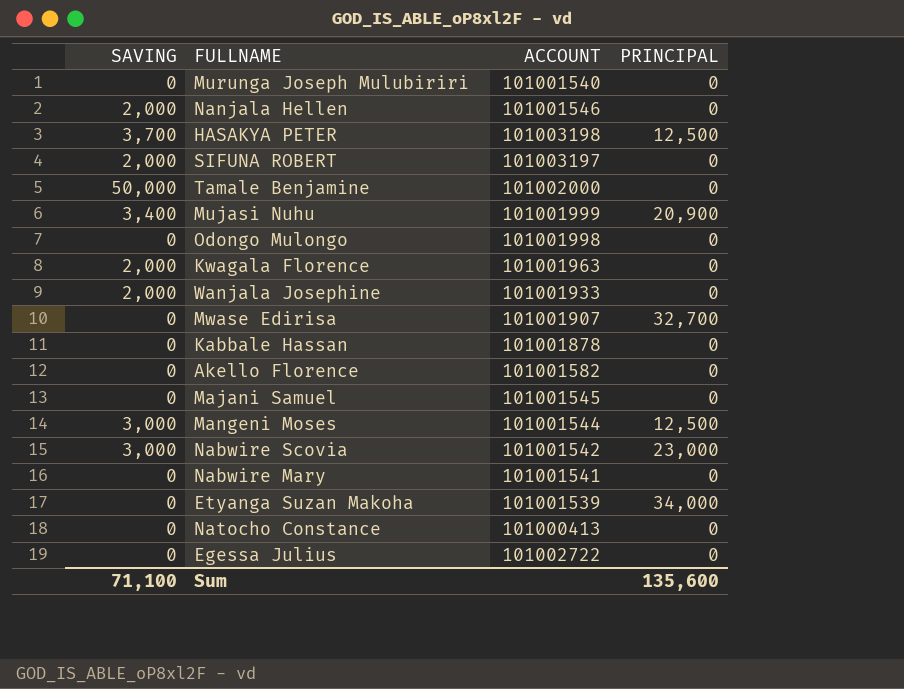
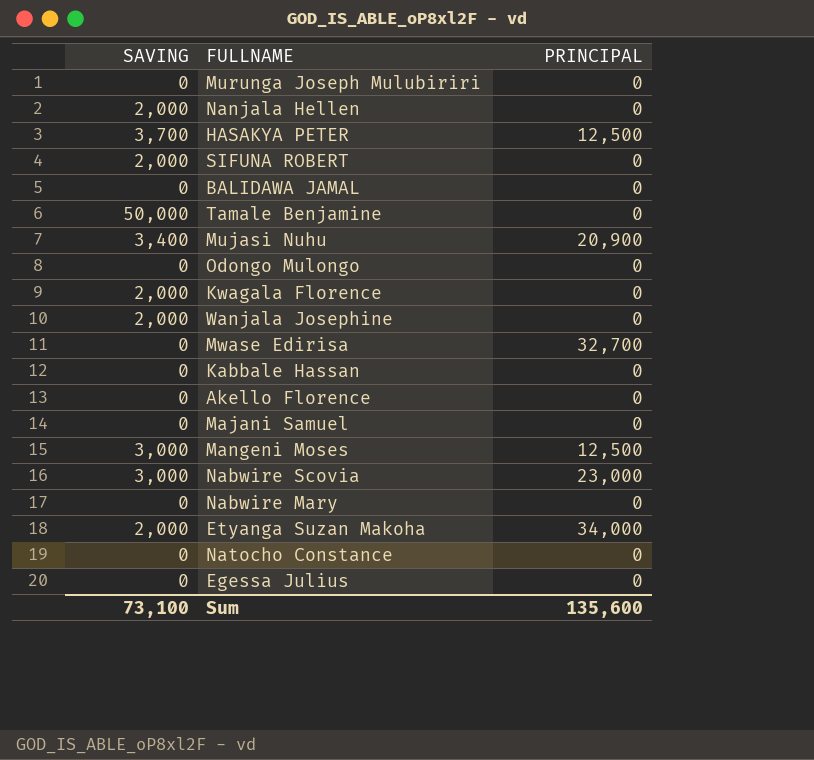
column ACCOUNT | position: 3 -> none
row BALIDAWA JAMAL: none -> 0 | 0
Etyanga Suzan Makoha | SAVING: 0 -> 2,000
Sum | SAVING: 71,100 -> 73,100

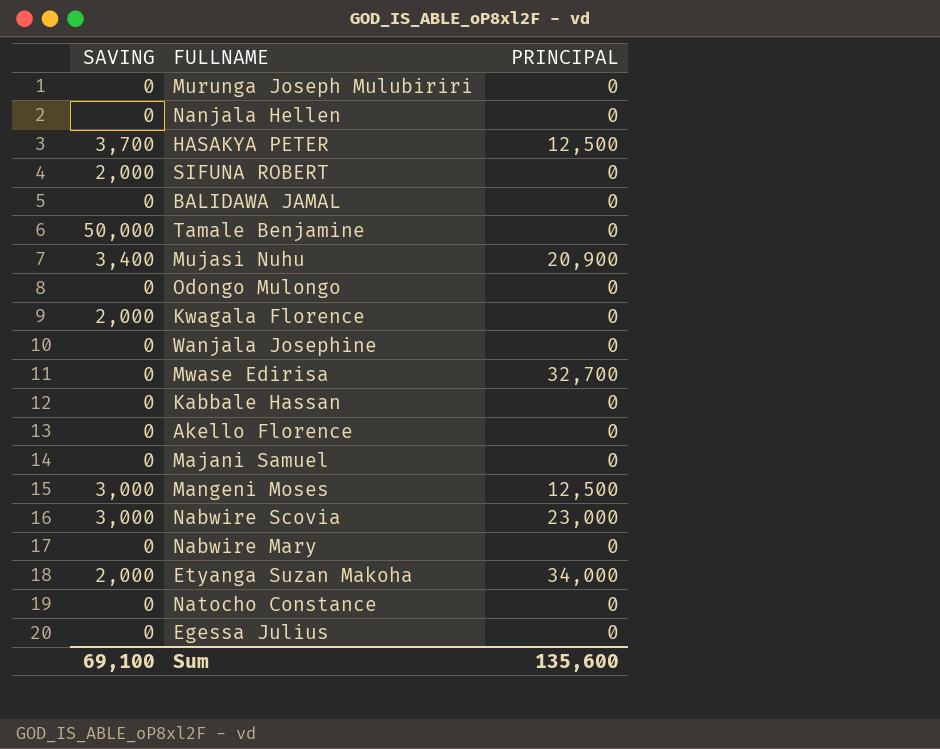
Nanjala Hellen | SAVING: 2,000 -> 0
Wanjala Josephine | SAVING: 2,000 -> 0
Sum | SAVING: 73,100 -> 69,100

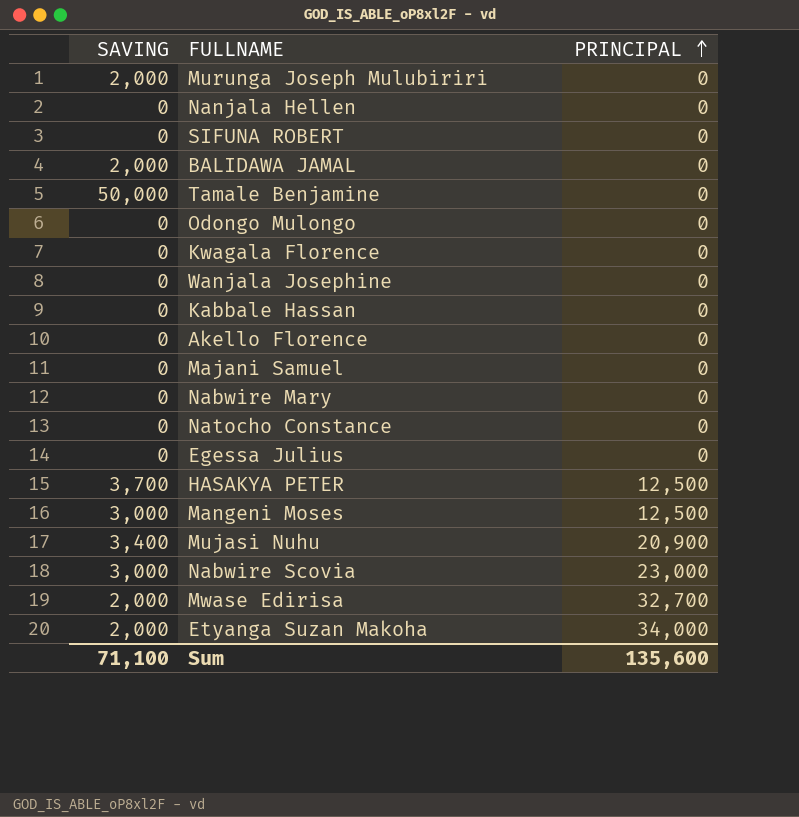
row order: none -> PRINCIPAL ascending
Murunga Joseph Mulubiriri | SAVING: 0 -> 2,000
SIFUNA ROBERT | SAVING: 2,000 -> 0
BALIDAWA JAMAL | SAVING: 0 -> 2,000
Kwagala Florence | SAVING: 2,000 -> 0
Mwase Edirisa | SAVING: 0 -> 2,000
Sum | SAVING: 69,100 -> 71,100

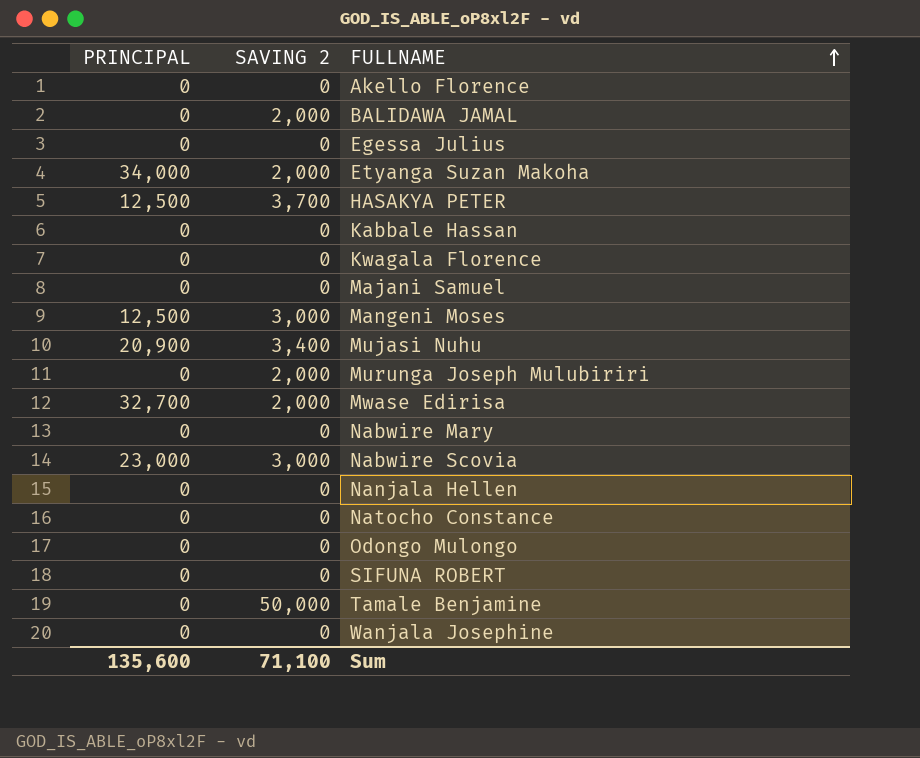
row order: PRINCIPAL ascending -> FULLNAME ascending
column PRINCIPAL | position: 3 -> 1
column name: SAVING -> SAVING 2

